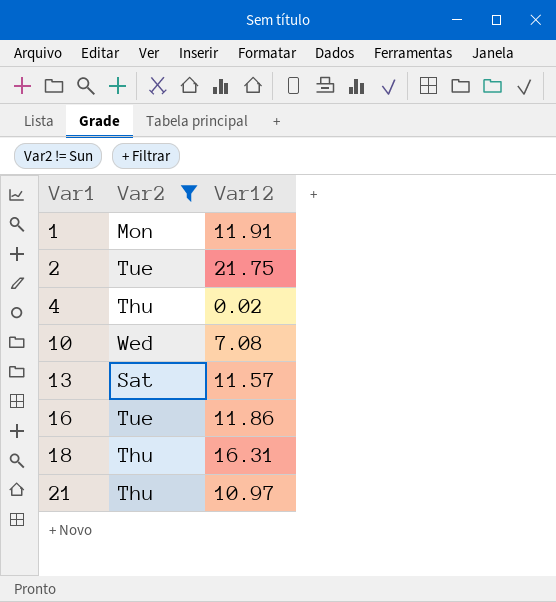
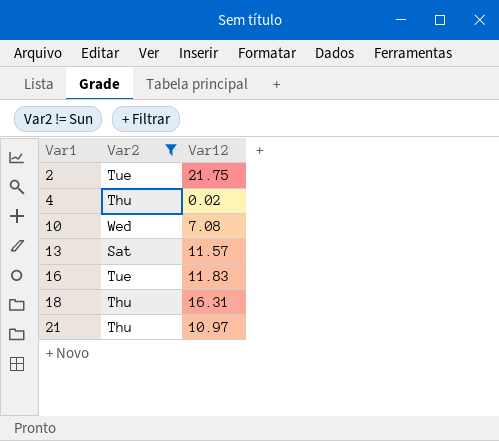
row 1: Mon | 11.91 -> none
16 | Var12: 11.86 -> 11.83

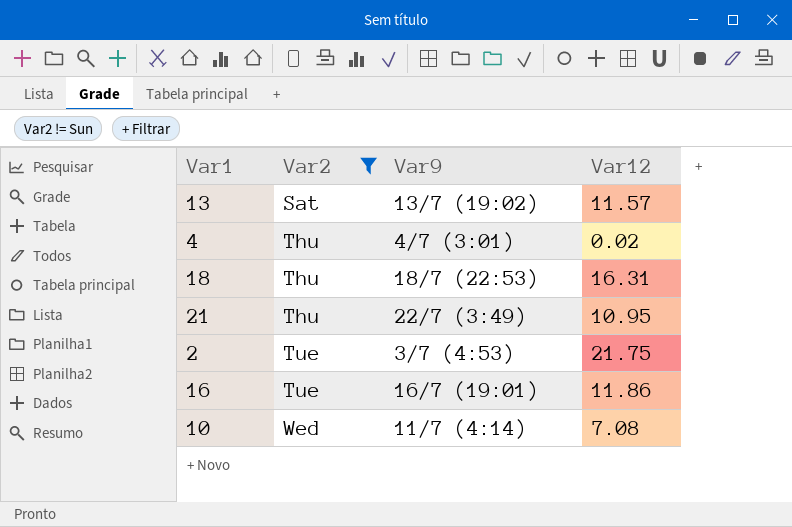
row order: Var1 ascending -> Var2 ascending
column Var9 | position: none -> 3
21 | Var12: 10.97 -> 10.95
16 | Var12: 11.83 -> 11.86

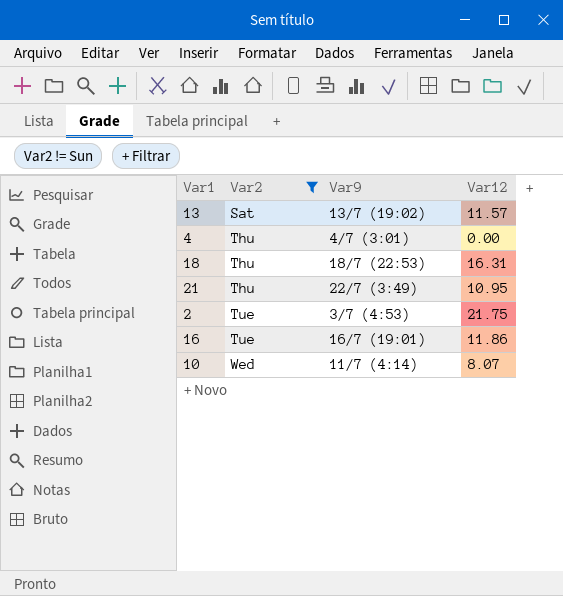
4 | Var12: 0.02 -> 0.00
10 | Var12: 7.08 -> 8.07

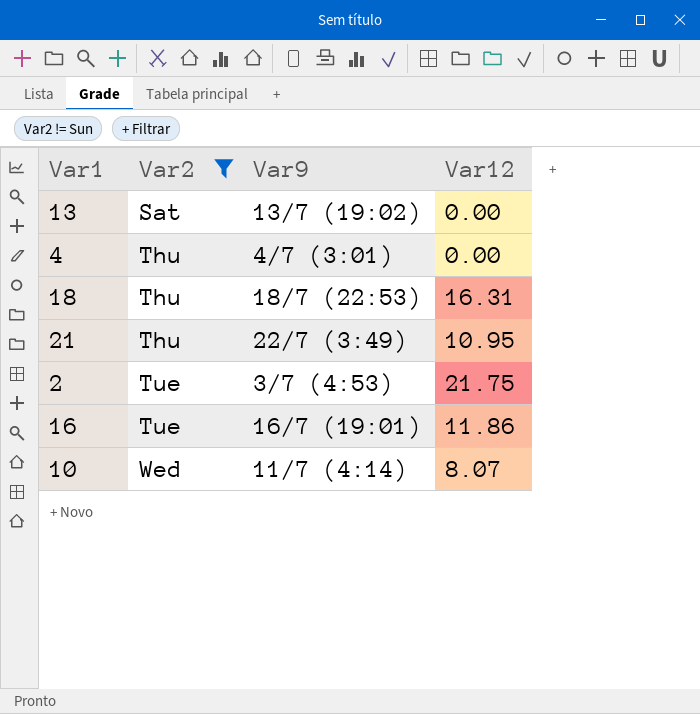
13 | Var12: 11.57 -> 0.00

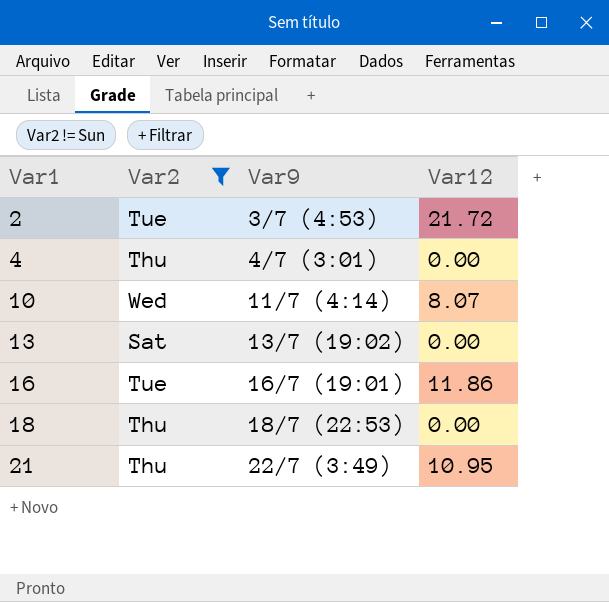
row order: Var2 ascending -> Var1 ascending
2 | Var12: 21.75 -> 21.72
18 | Var12: 16.31 -> 0.00

